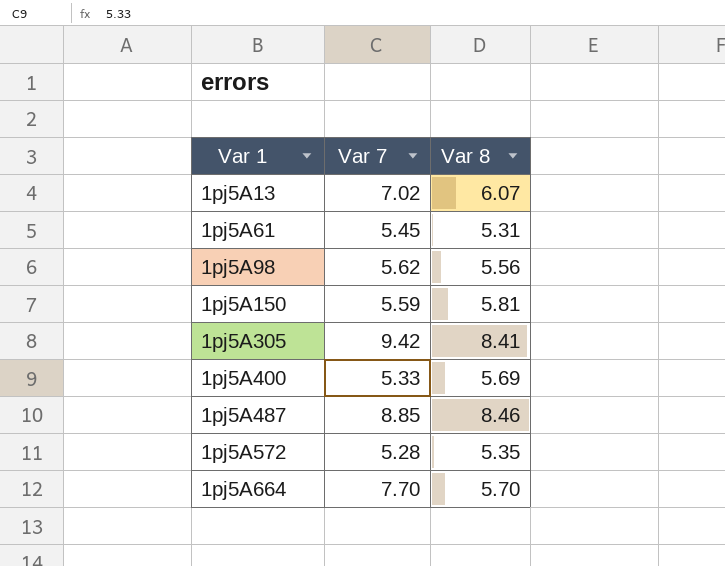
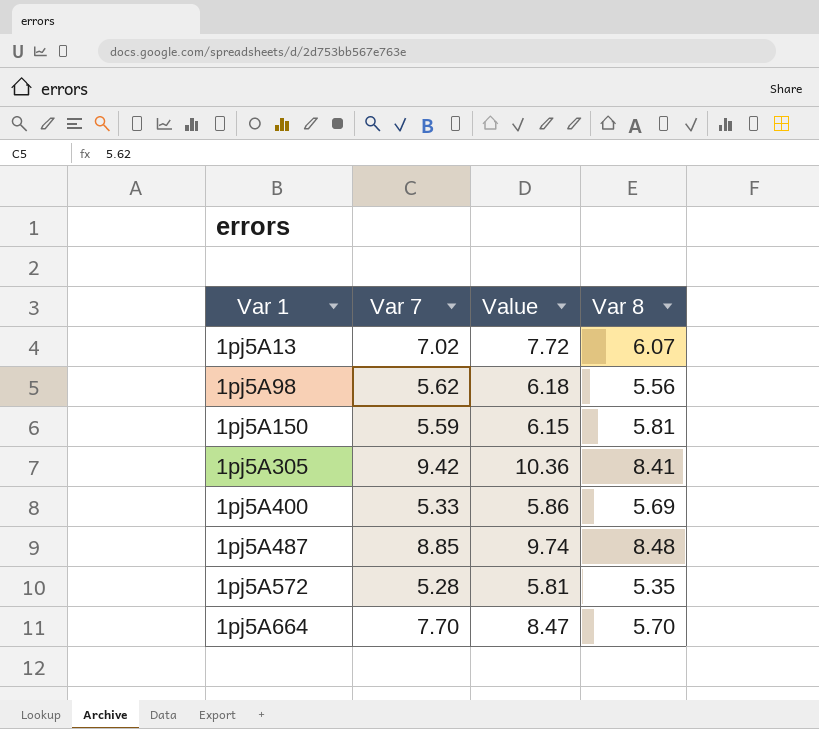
column Value | formula: none -> [Var 7] * 1.1
row 1pj5A61: 5.45 | 5.31 -> none
1pj5A487 | Var 8: 8.46 -> 8.48

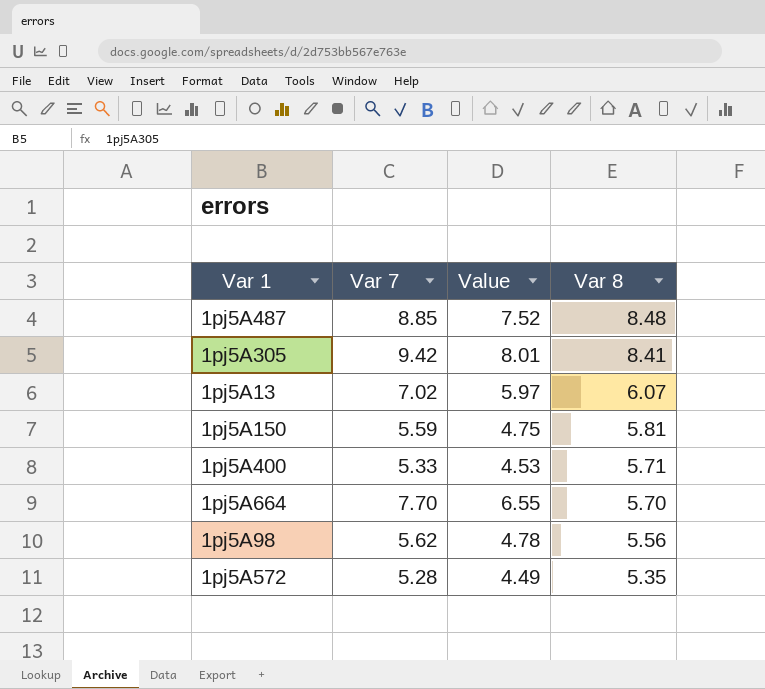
row order: Var 1 ascending -> Var 8 descending
column Value | formula: [Var 7] * 1.1 -> [Var 7] * 0.85
1pj5A400 | Var 8: 5.69 -> 5.71

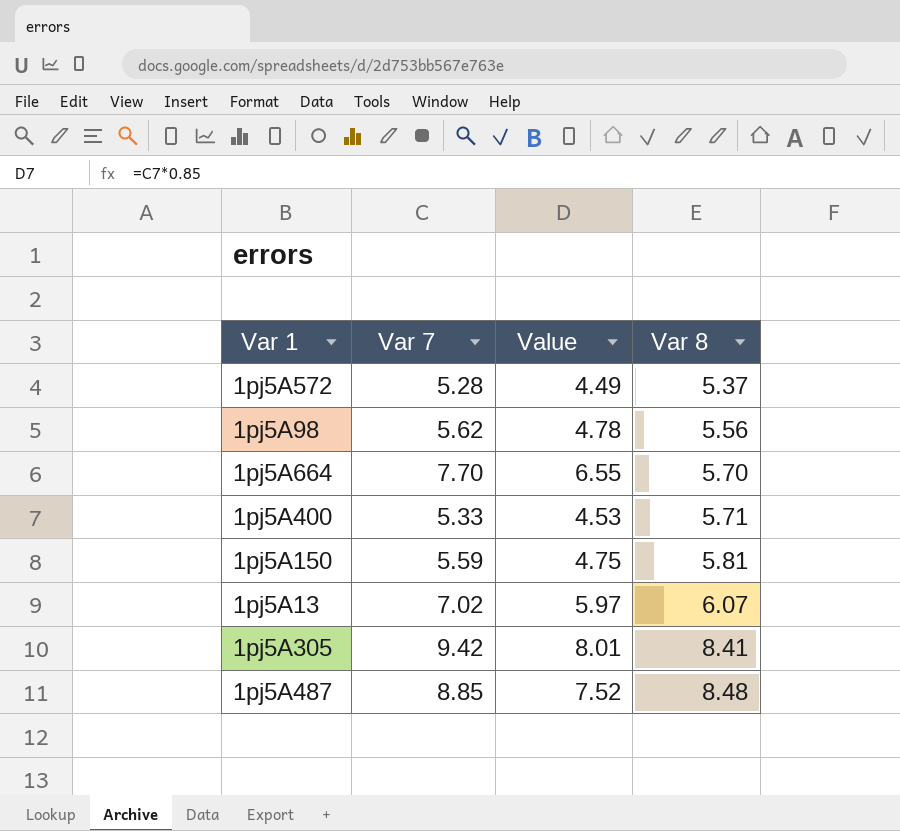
row order: Var 8 descending -> Var 8 ascending
1pj5A572 | Var 8: 5.35 -> 5.37

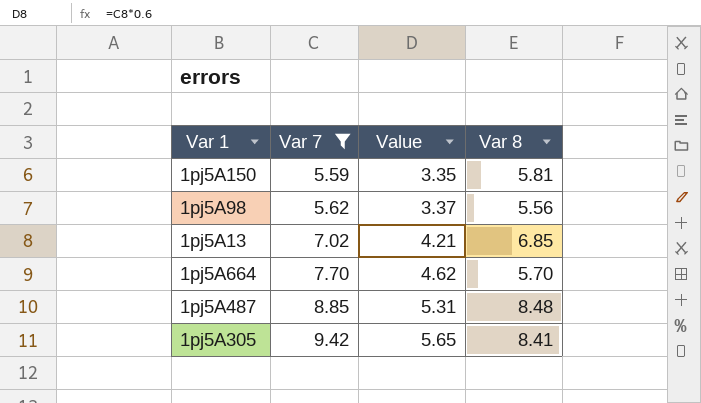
filter: none -> Var 7 >= 5.59
row order: Var 8 ascending -> Var 7 ascending
column Value | formula: [Var 7] * 0.85 -> [Var 7] * 0.6
1pj5A13 | Var 8: 6.07 -> 6.85

